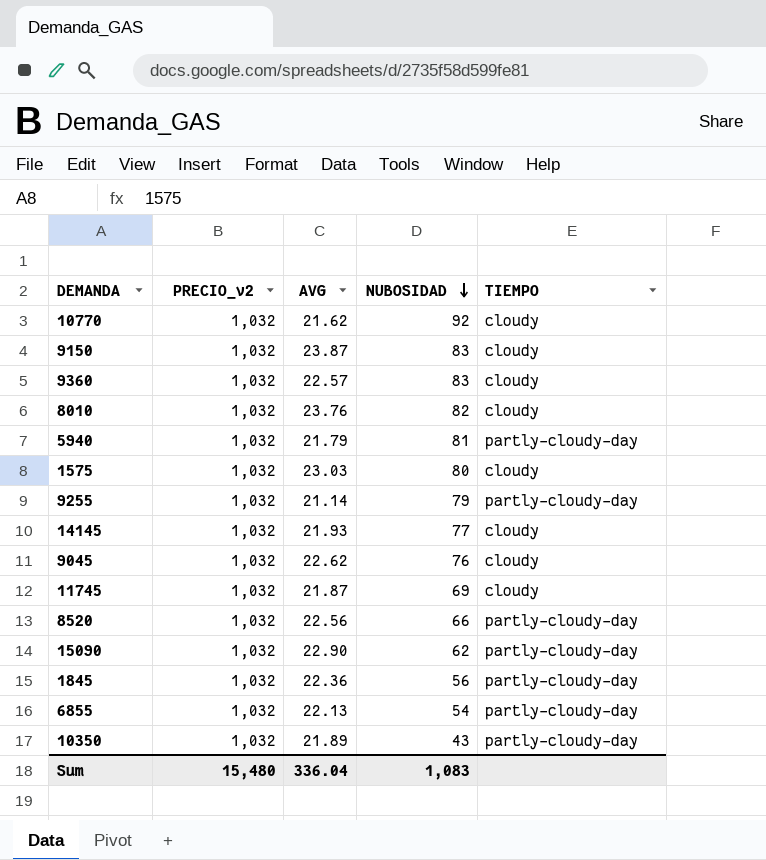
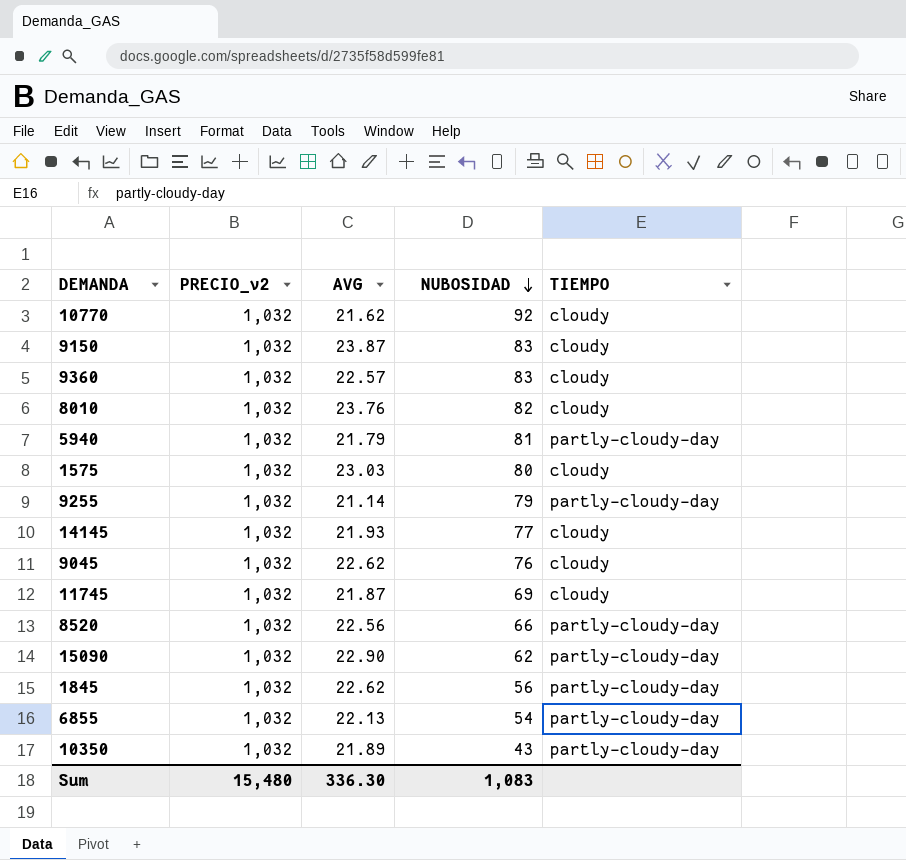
1845 | AVG: 22.36 -> 22.62
Sum | AVG: 336.04 -> 336.30

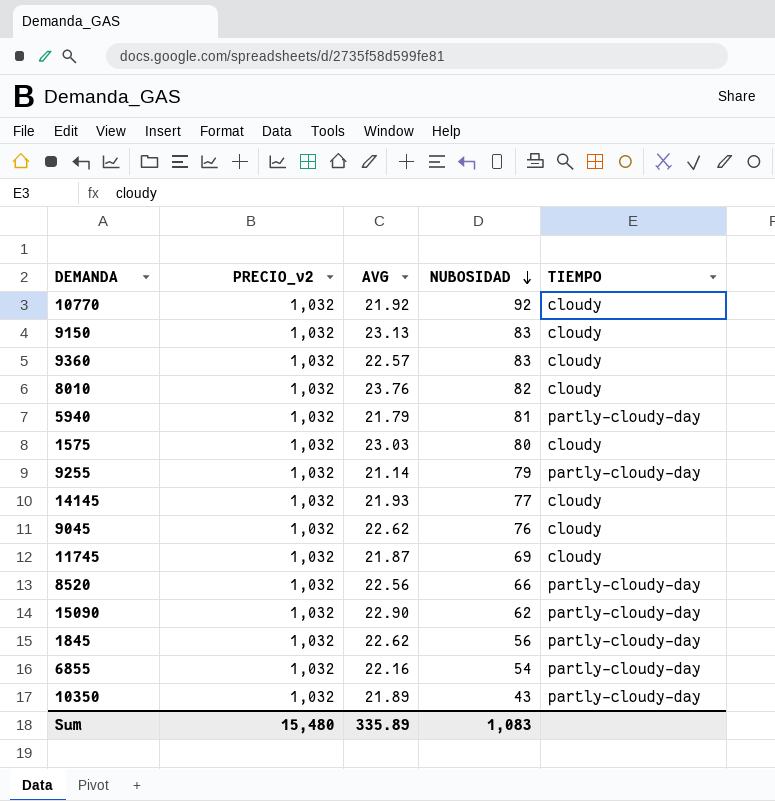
10770 | AVG: 21.62 -> 21.92
9150 | AVG: 23.87 -> 23.13
6855 | AVG: 22.13 -> 22.16
Sum | AVG: 336.30 -> 335.89

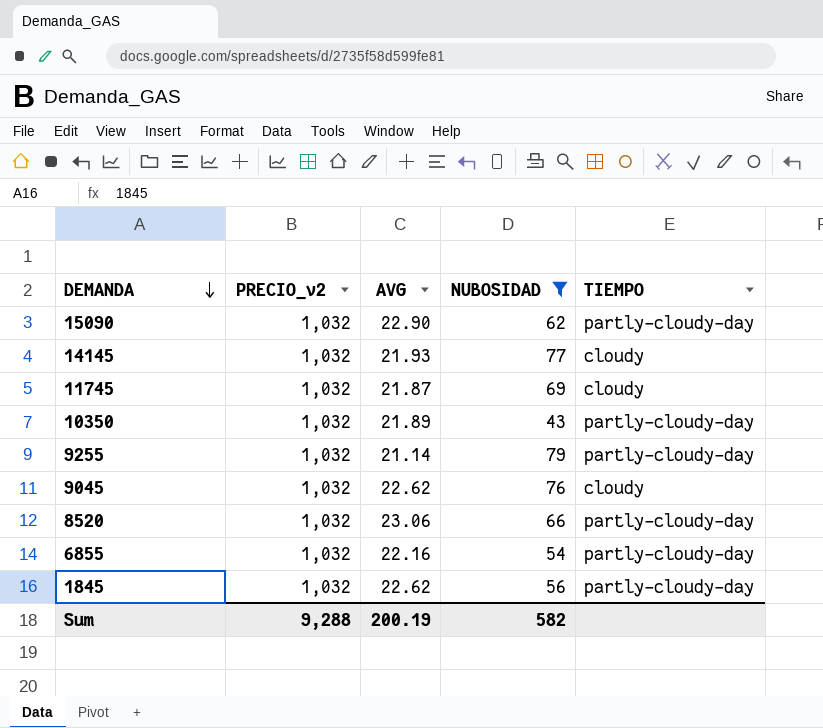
filter: none -> NUBOSIDAD <= 79
row order: NUBOSIDAD descending -> DEMANDA descending
8520 | AVG: 22.56 -> 23.06
Sum | PRECIO_v2: 15,480 -> 9,288
Sum | AVG: 335.89 -> 200.19
Sum | NUBOSIDAD: 1,083 -> 582

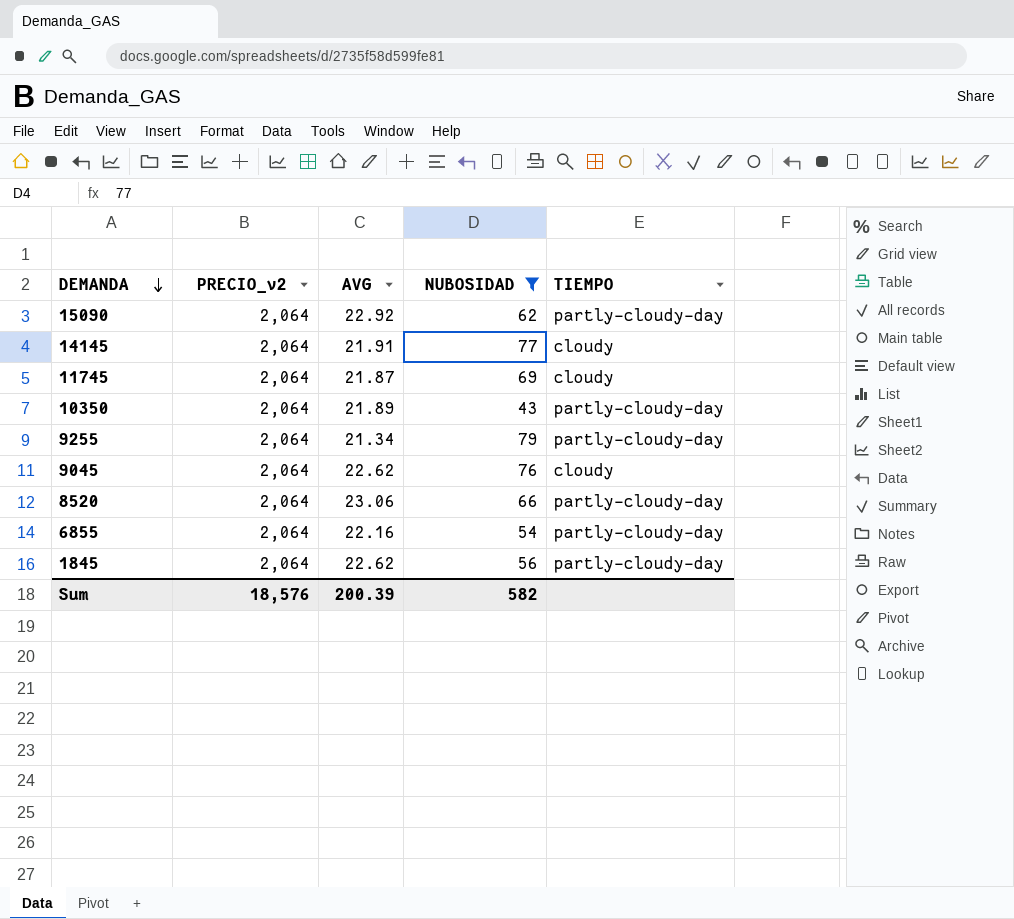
15090 | PRECIO_v2: 1,032 -> 2,064
15090 | AVG: 22.90 -> 22.92
14145 | PRECIO_v2: 1,032 -> 2,064
14145 | AVG: 21.93 -> 21.91
11745 | PRECIO_v2: 1,032 -> 2,064
10350 | PRECIO_v2: 1,032 -> 2,064
9255 | PRECIO_v2: 1,032 -> 2,064
9255 | AVG: 21.14 -> 21.34
9045 | PRECIO_v2: 1,032 -> 2,064
8520 | PRECIO_v2: 1,032 -> 2,064
6855 | PRECIO_v2: 1,032 -> 2,064
1845 | PRECIO_v2: 1,032 -> 2,064
Sum | PRECIO_v2: 9,288 -> 18,576
Sum | AVG: 200.19 -> 200.39

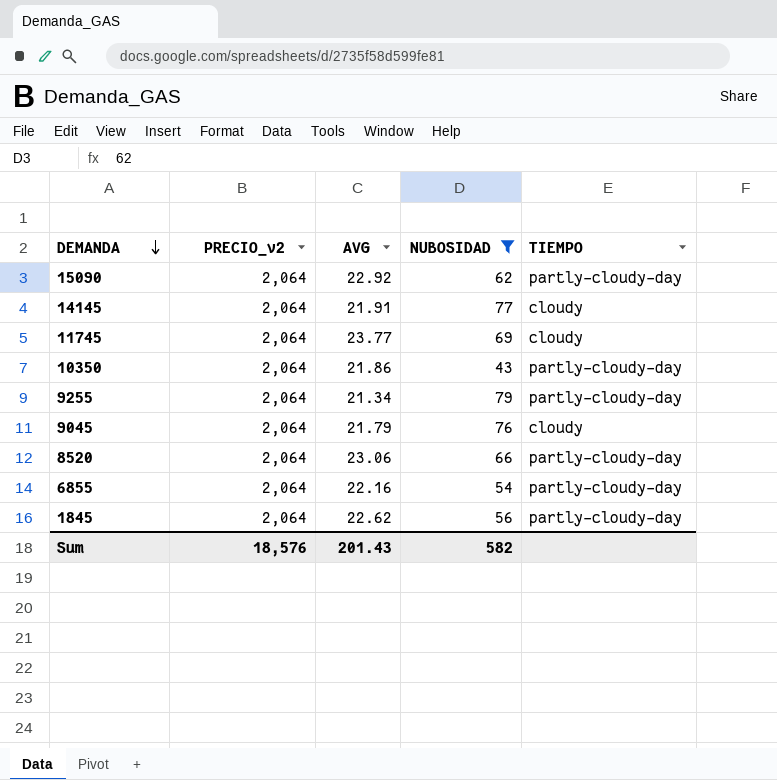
11745 | AVG: 21.87 -> 23.77
10350 | AVG: 21.89 -> 21.86
9045 | AVG: 22.62 -> 21.79
Sum | AVG: 200.39 -> 201.43

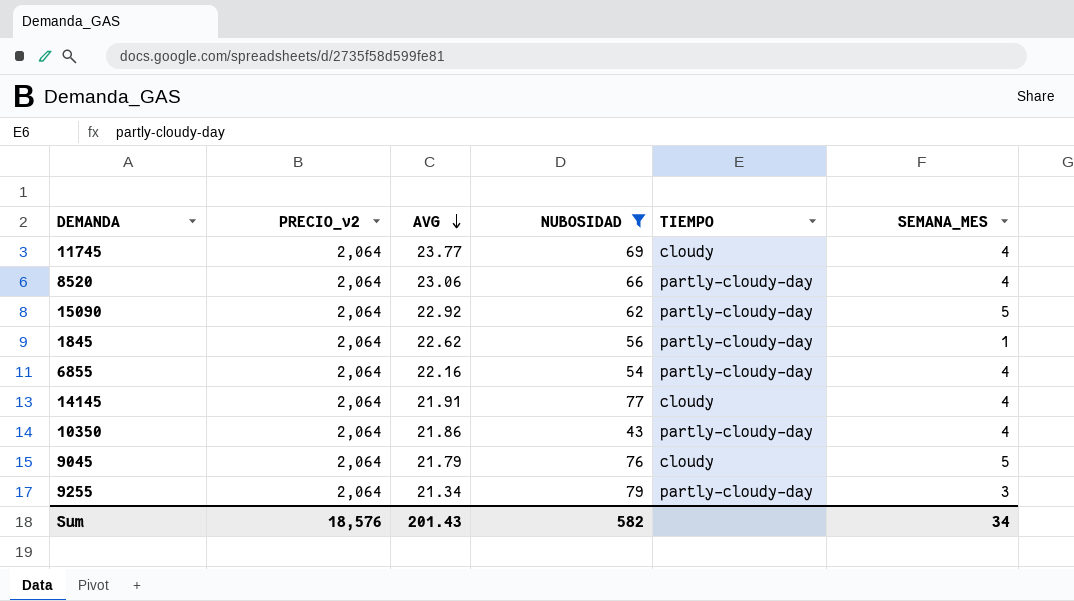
row order: DEMANDA descending -> AVG descending
column SEMANA_MES | position: none -> 6

